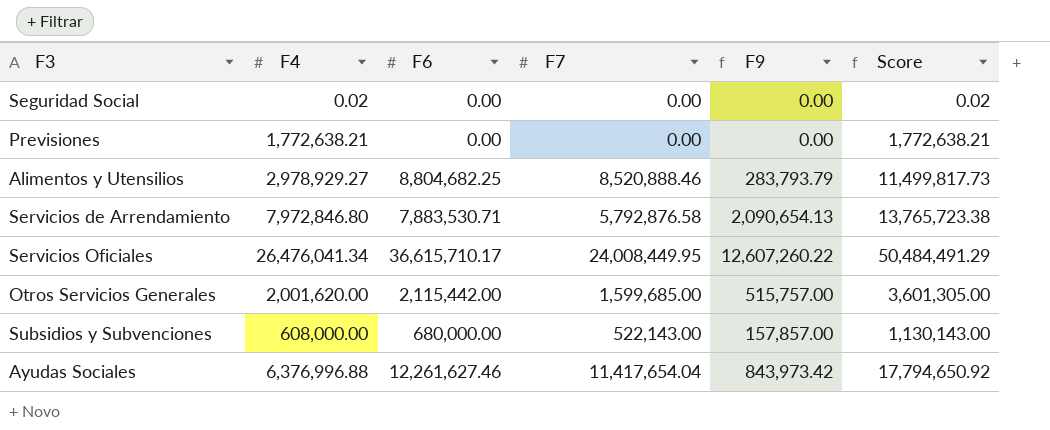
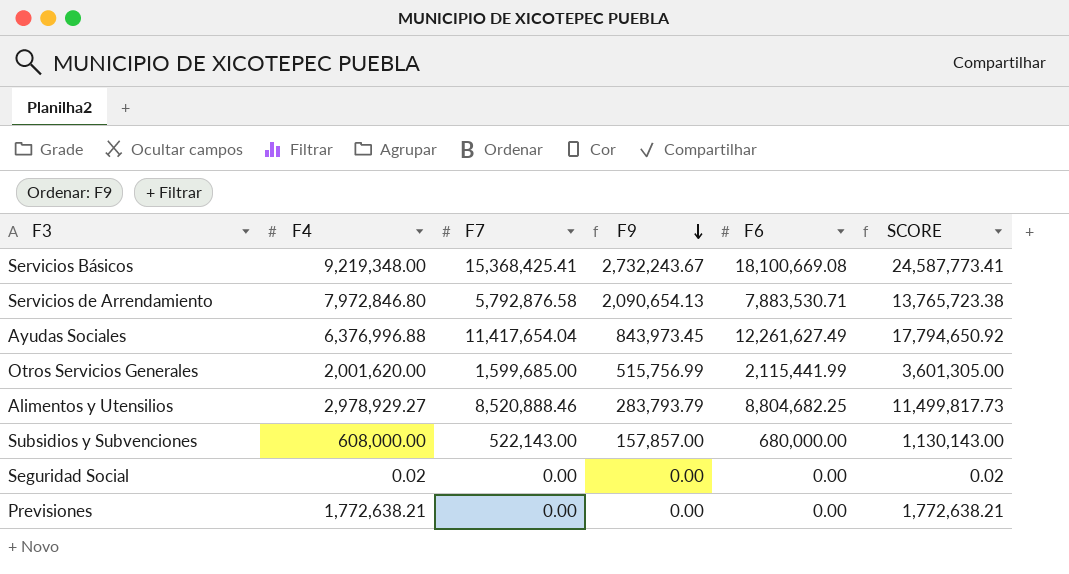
row order: none -> F9 descending
column F6 | position: 3 -> 5
column name: Score -> SCORE
row Servicios Oficiales: 26,476,041.34 | 36,615,710.17 | 24,008,449.95 | 12,607,260.22 | 50,484,491.29 -> none
row Servicios Básicos: none -> 9,219,348.00 | 15,368,425.41 | 2,732,243.67 | 18,100,669.08 | 24,587,773.41
Ayudas Sociales | F9: 843,973.42 -> 843,973.45
Ayudas Sociales | F6: 12,261,627.46 -> 12,261,627.49
Otros Servicios Generales | F9: 515,757.00 -> 515,756.99
Otros Servicios Generales | F6: 2,115,442.00 -> 2,115,441.99

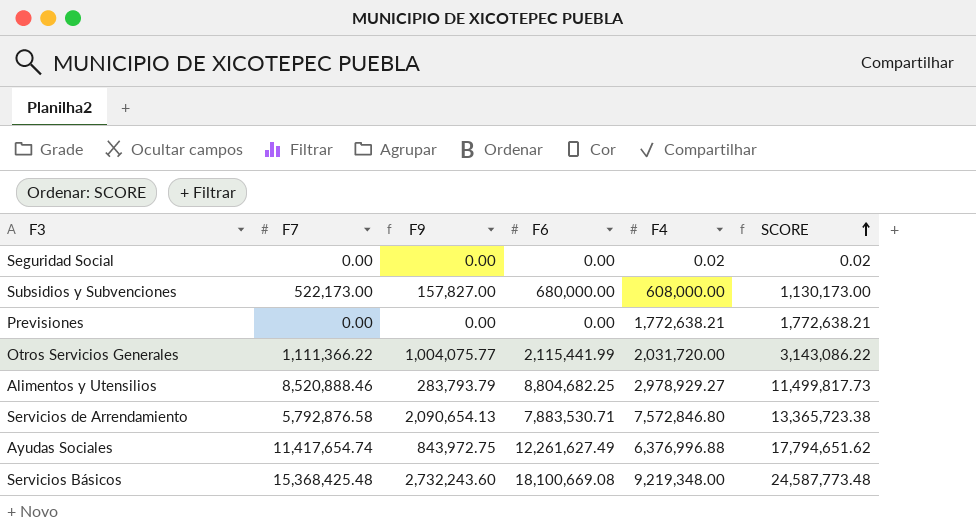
row order: F9 descending -> SCORE ascending
column F4 | position: 2 -> 5
Subsidios y Subvenciones | F7: 522,143.00 -> 522,173.00
Subsidios y Subvenciones | F9: 157,857.00 -> 157,827.00
Subsidios y Subvenciones | SCORE: 1,130,143.00 -> 1,130,173.00
Otros Servicios Generales | F7: 1,599,685.00 -> 1,111,366.22
Otros Servicios Generales | F9: 515,756.99 -> 1,004,075.77
Otros Servicios Generales | F4: 2,001,620.00 -> 2,031,720.00
Otros Servicios Generales | SCORE: 3,601,305.00 -> 3,143,086.22
Servicios de Arrendamiento | F4: 7,972,846.80 -> 7,572,846.80
Servicios de Arrendamiento | SCORE: 13,765,723.38 -> 13,365,723.38
Ayudas Sociales | F7: 11,417,654.04 -> 11,417,654.74
Ayudas Sociales | F9: 843,973.45 -> 843,972.75
Ayudas Sociales | SCORE: 17,794,650.92 -> 17,794,651.62
Servicios Básicos | F7: 15,368,425.41 -> 15,368,425.48
Servicios Básicos | F9: 2,732,243.67 -> 2,732,243.60
Servicios Básicos | SCORE: 24,587,773.41 -> 24,587,773.48

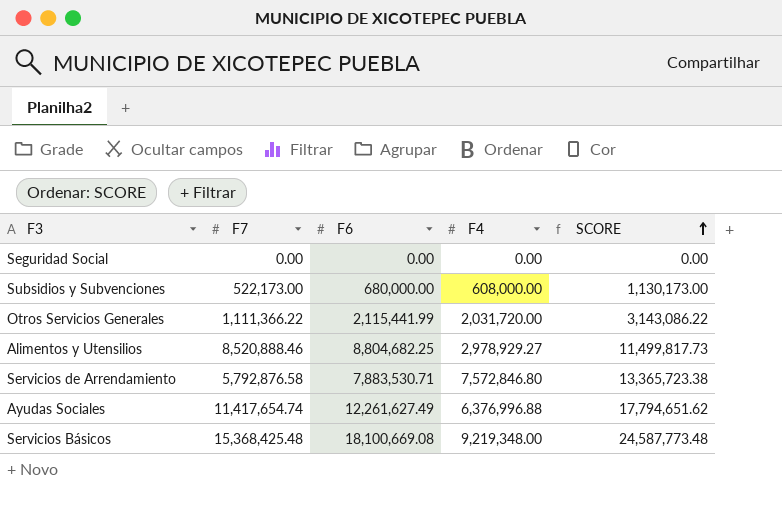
column F9 | formula: [F6] - [F7] -> none
row Previsiones: 0.00 | 0.00 | 0.00 | 1,772,638.21 | 1,772,638.21 -> none
Seguridad Social | F4: 0.02 -> 0.00
Seguridad Social | SCORE: 0.02 -> 0.00

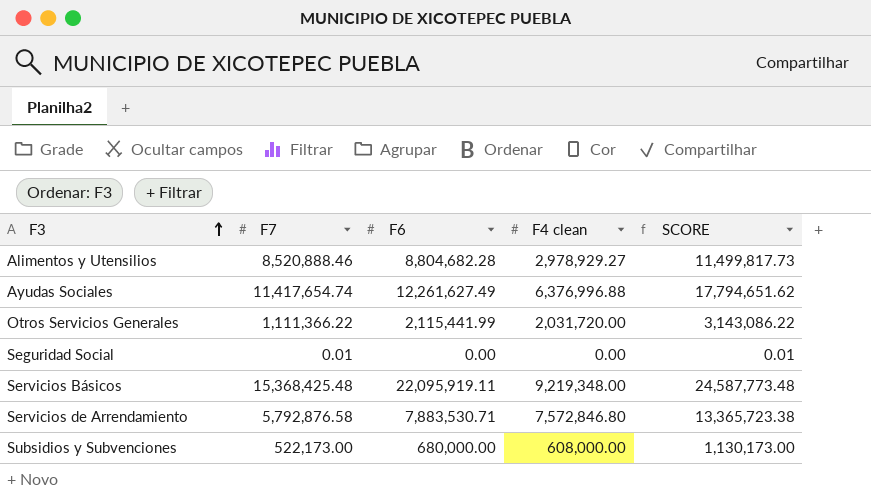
row order: SCORE ascending -> F3 ascending
column name: F4 -> F4 clean
Alimentos y Utensilios | F6: 8,804,682.25 -> 8,804,682.28
Seguridad Social | F7: 0.00 -> 0.01
Seguridad Social | SCORE: 0.00 -> 0.01
Servicios Básicos | F6: 18,100,669.08 -> 22,095,919.11

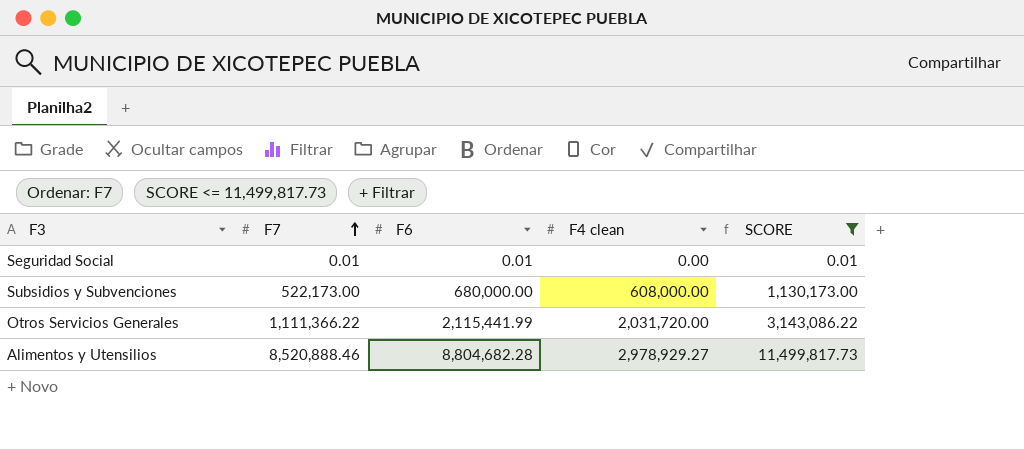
filter: none -> SCORE <= 11,499,817.73
row order: F3 ascending -> F7 ascending
Seguridad Social | F6: 0.00 -> 0.01

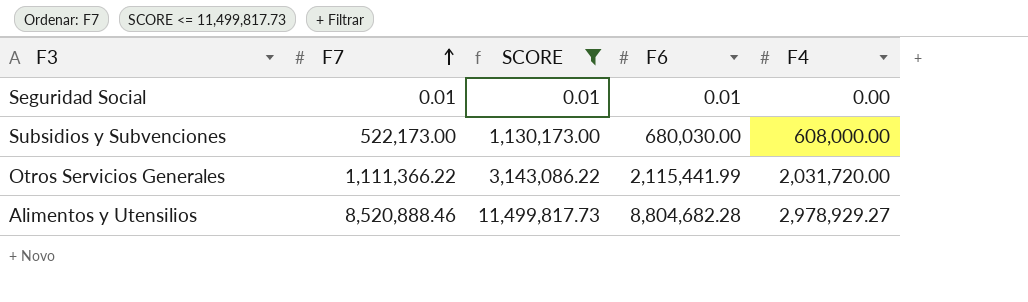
column SCORE | position: 5 -> 3
column name: F4 clean -> F4
Subsidios y Subvenciones | F6: 680,000.00 -> 680,030.00

